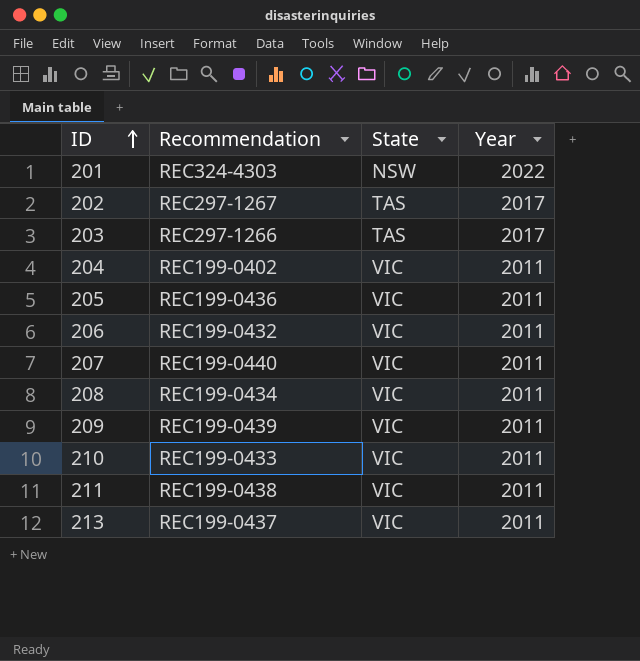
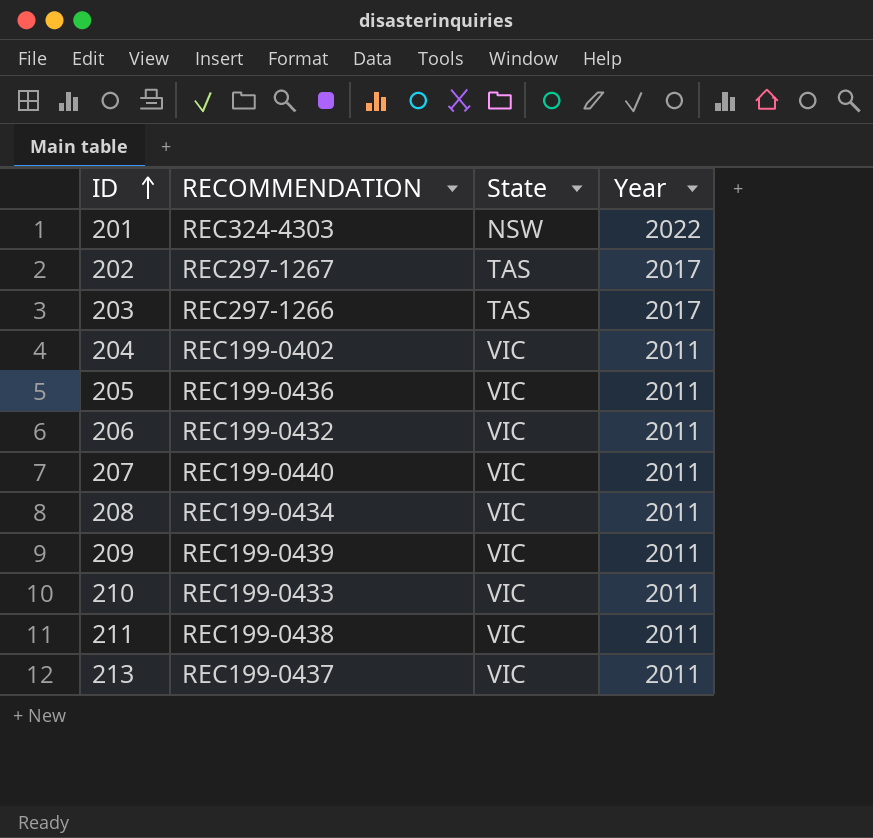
column name: Recommendation -> RECOMMENDATION

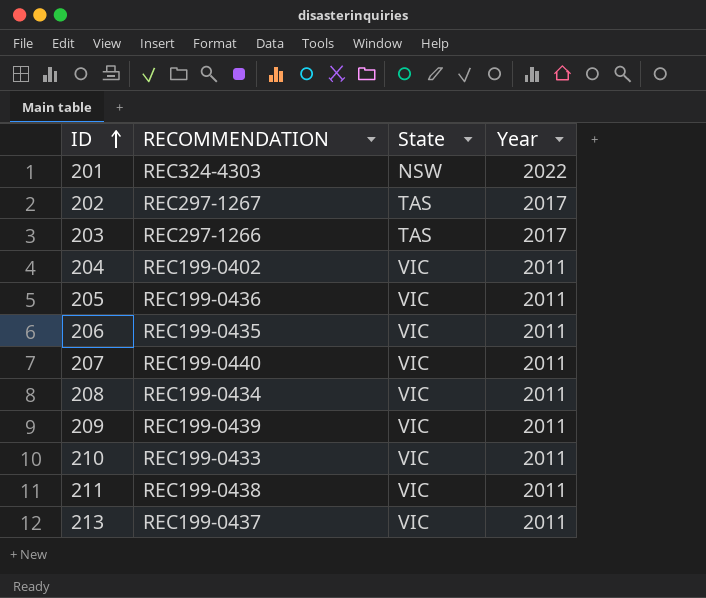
206 | RECOMMENDATION: REC199-0432 -> REC199-0435

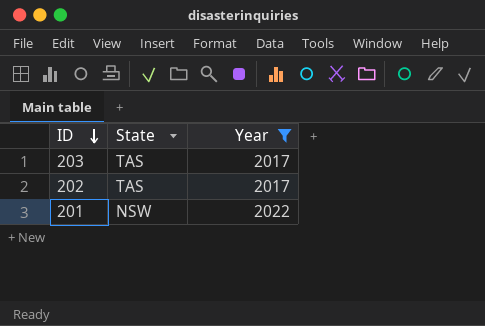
filter: none -> Year != 2011
row order: ID ascending -> ID descending
column RECOMMENDATION | position: 2 -> none

